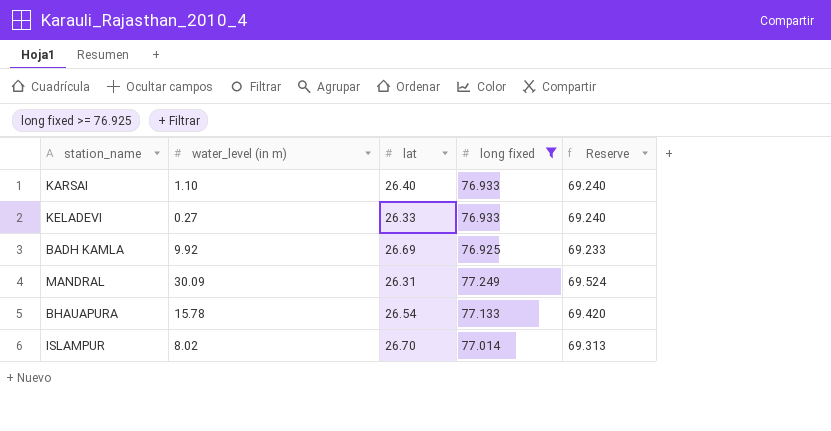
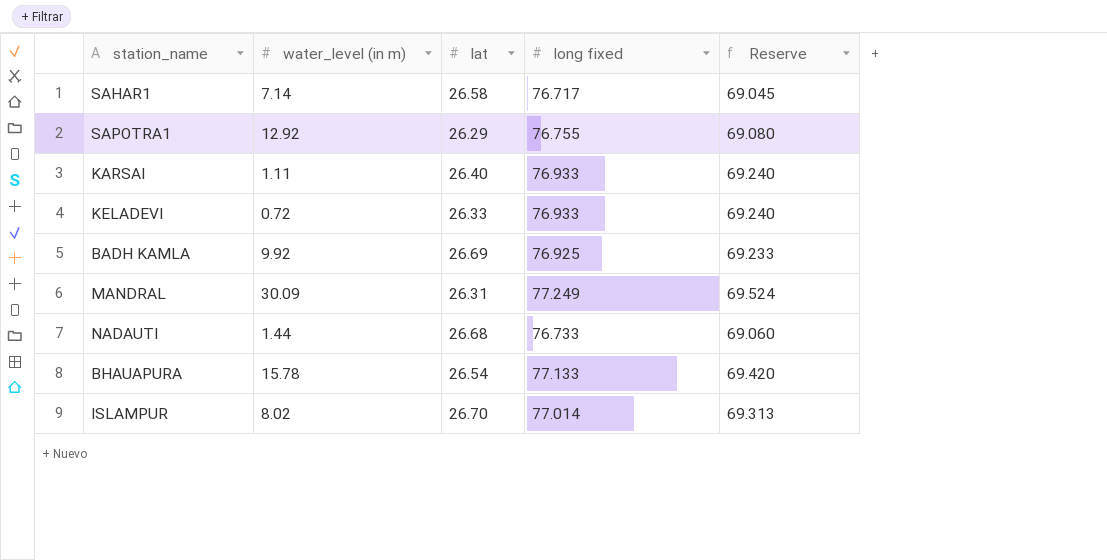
filter: long fixed >= 76.925 -> none
KARSAI | water_level (in m): 1.10 -> 1.11
KELADEVI | water_level (in m): 0.27 -> 0.72

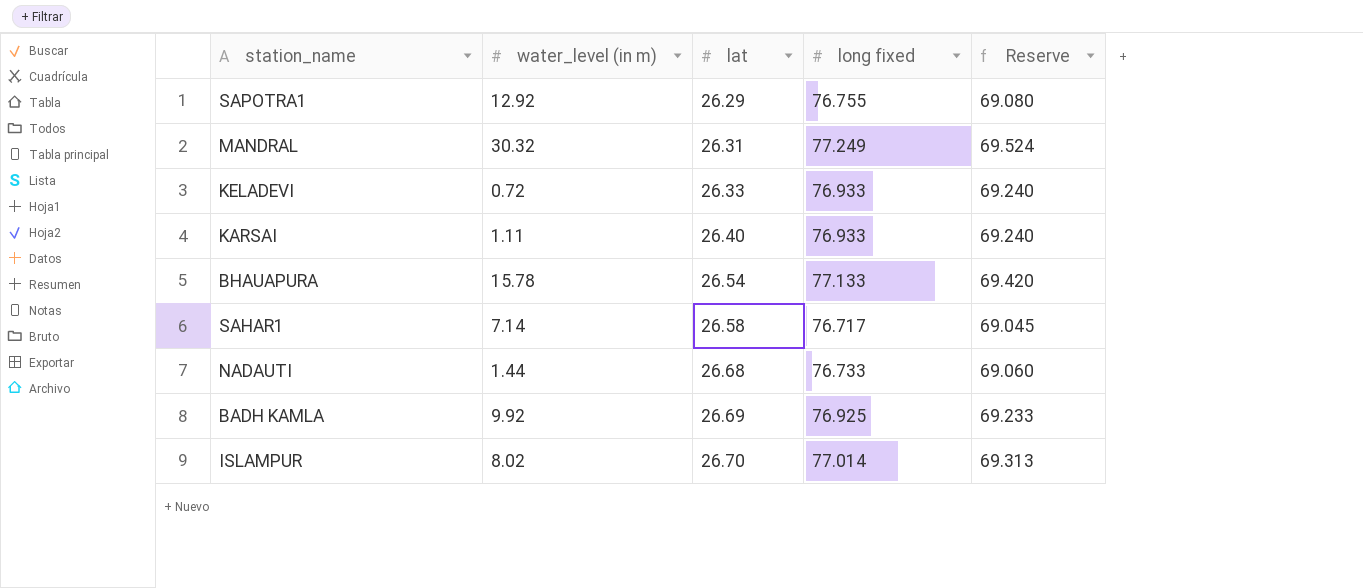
row order: none -> lat ascending
MANDRAL | water_level (in m): 30.09 -> 30.32

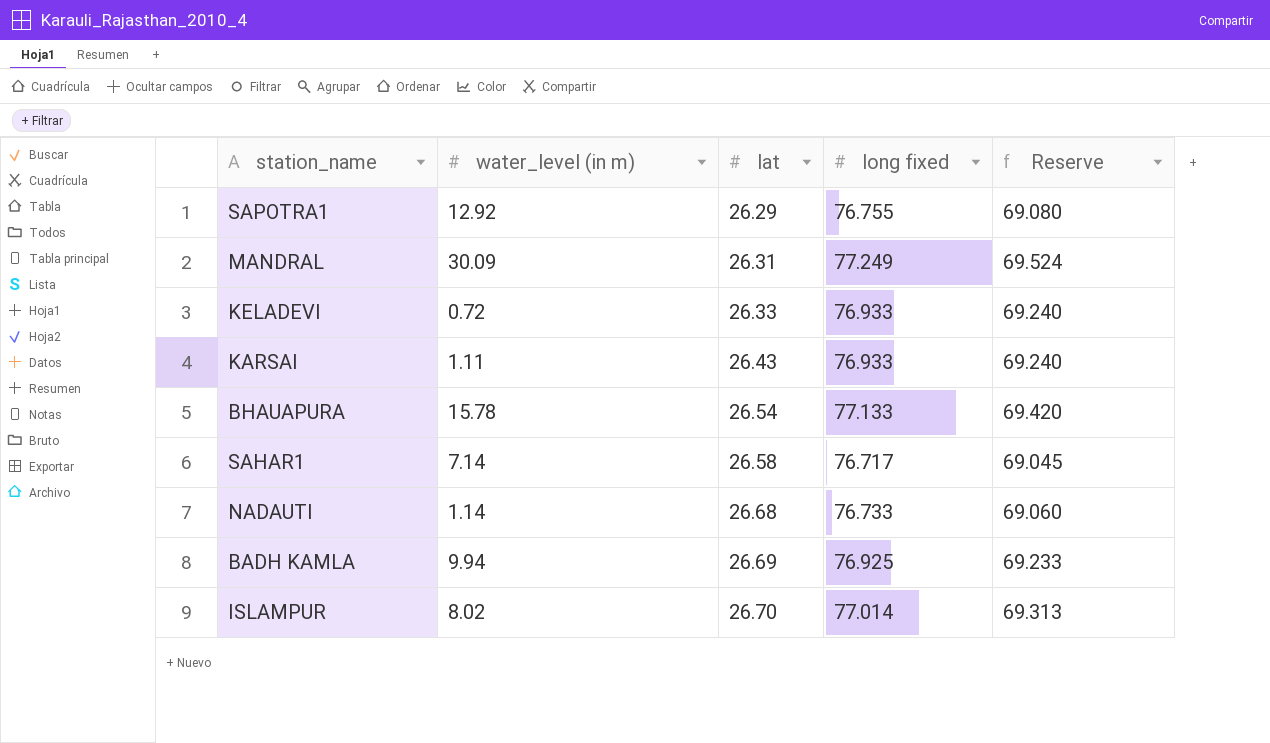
MANDRAL | water_level (in m): 30.32 -> 30.09
KARSAI | lat: 26.40 -> 26.43
NADAUTI | water_level (in m): 1.44 -> 1.14
BADH KAMLA | water_level (in m): 9.92 -> 9.94

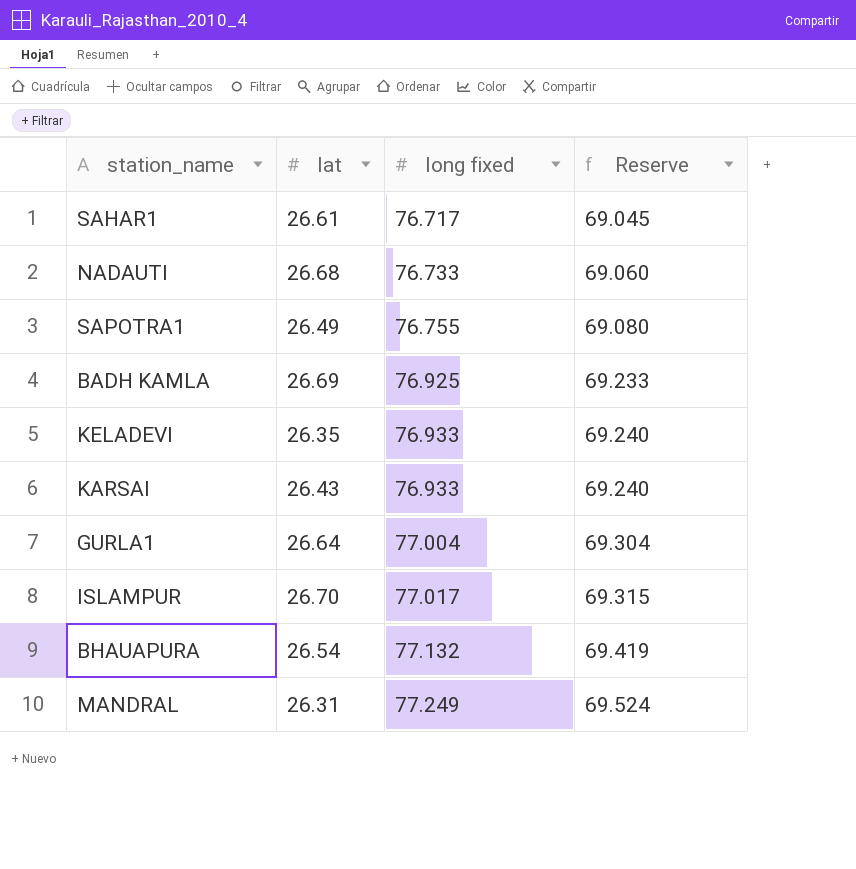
row order: lat ascending -> long fixed ascending
column water_level (in m) | position: 2 -> none
SAHAR1 | lat: 26.58 -> 26.61
SAPOTRA1 | lat: 26.29 -> 26.49
KELADEVI | lat: 26.33 -> 26.35
row GURLA1: none -> 26.64 | 77.004 | 69.304
ISLAMPUR | long fixed: 77.014 -> 77.017
ISLAMPUR | Reserve: 69.313 -> 69.315
BHAUAPURA | long fixed: 77.133 -> 77.132
BHAUAPURA | Reserve: 69.420 -> 69.419

